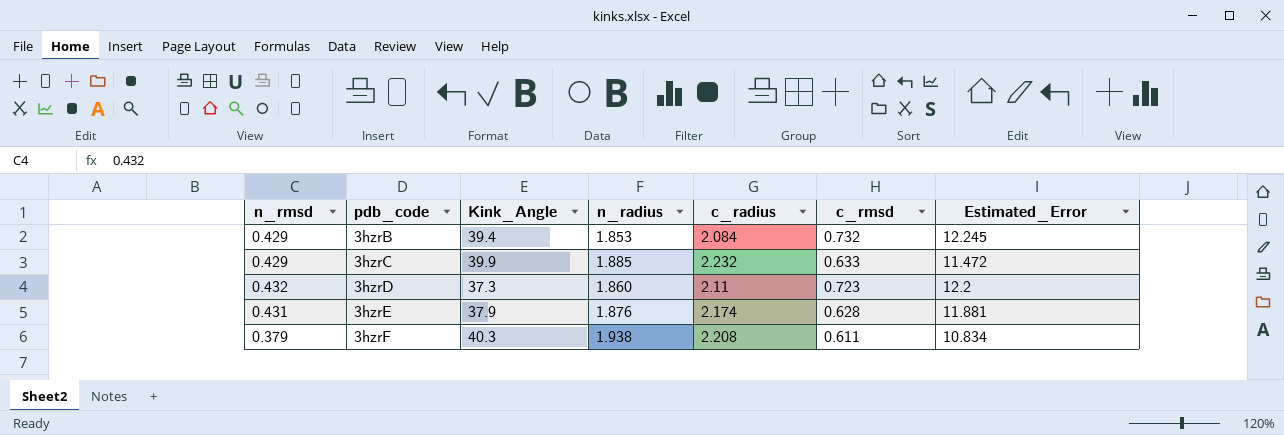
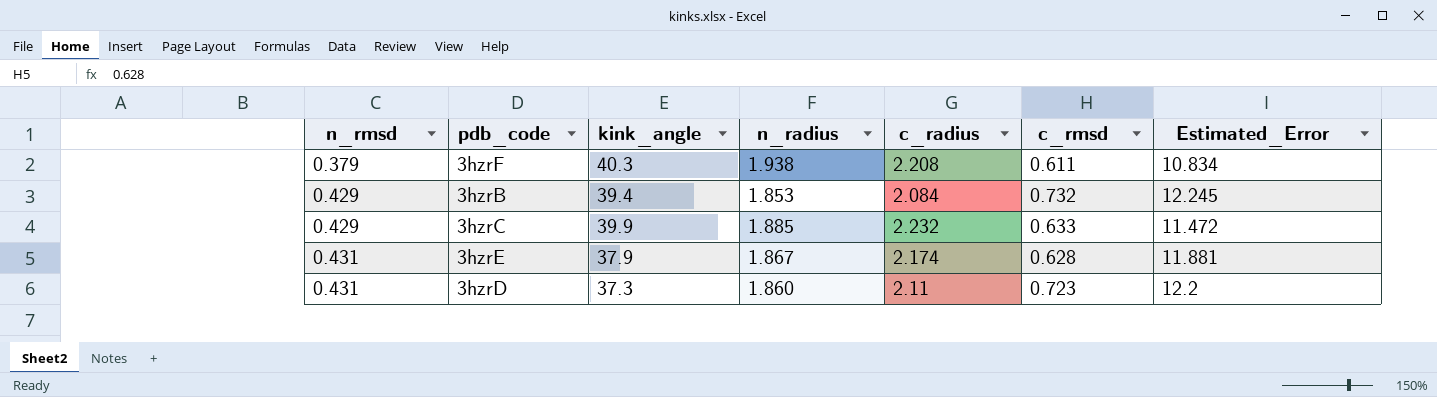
row order: pdb_code ascending -> n_rmsd ascending
column name: Kink_Angle -> kink_angle
3hzrE | n_radius: 1.876 -> 1.867
3hzrD | n_rmsd: 0.432 -> 0.431

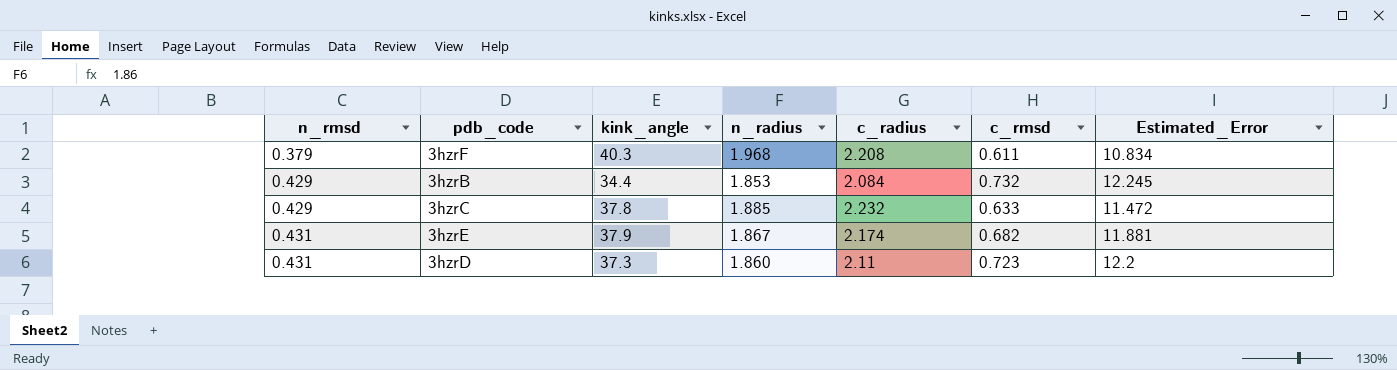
3hzrF | n_radius: 1.938 -> 1.968
3hzrB | kink_angle: 39.4 -> 34.4
3hzrC | kink_angle: 39.9 -> 37.8
3hzrE | c_rmsd: 0.628 -> 0.682

